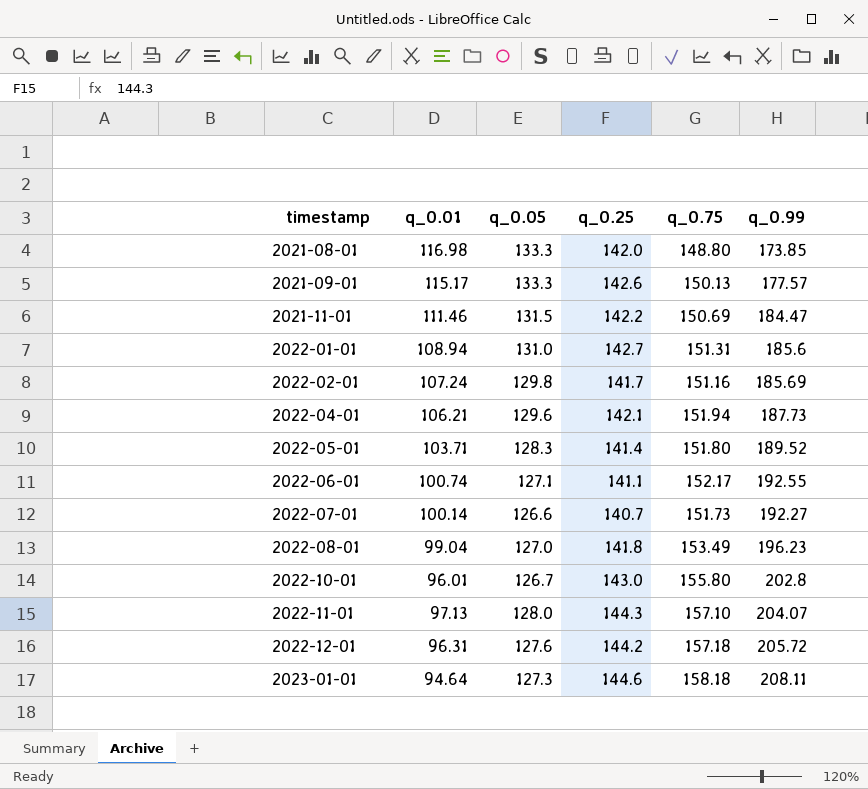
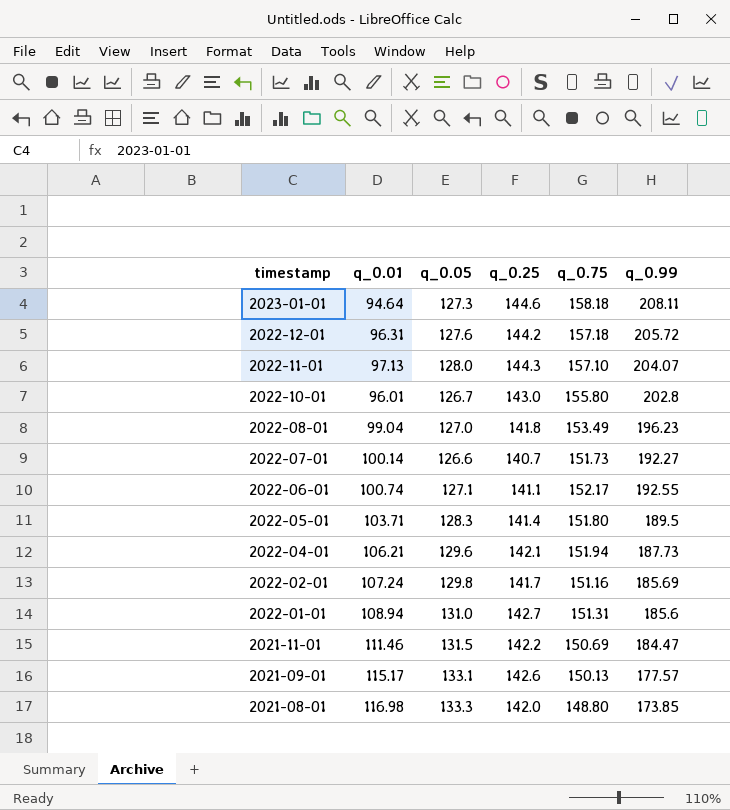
row order: timestamp ascending -> timestamp descending
2022-05-01 | q_0.99: 189.52 -> 189.5
2021-09-01 | q_0.05: 133.3 -> 133.1

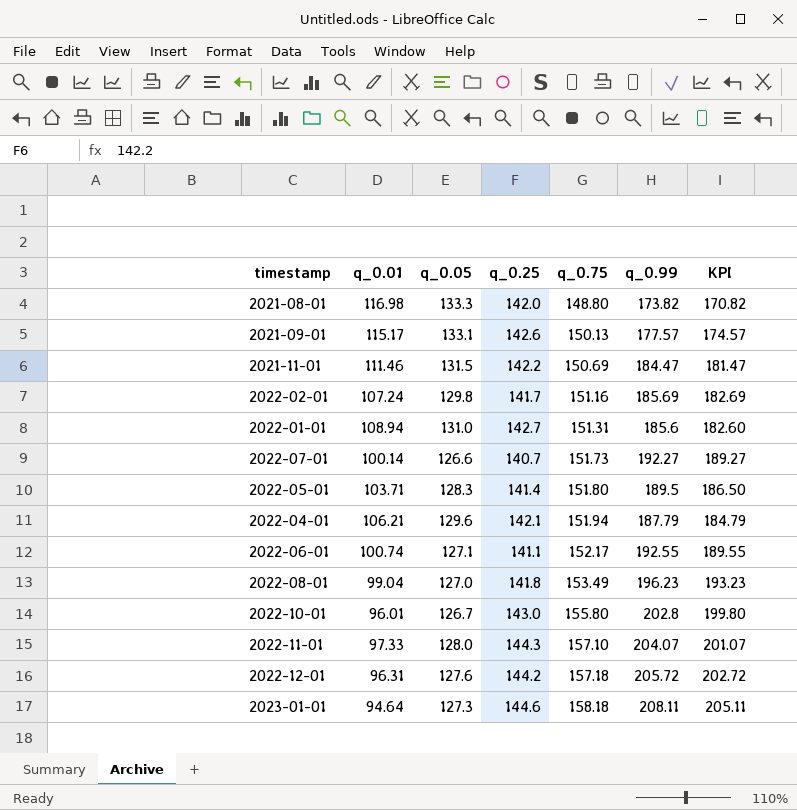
row order: timestamp descending -> q_0.75 ascending
column KPI | formula: none -> [q_0.99] - 3
2021-08-01 | q_0.99: 173.85 -> 173.82
2022-04-01 | q_0.99: 187.73 -> 187.79
2022-11-01 | q_0.01: 97.13 -> 97.33

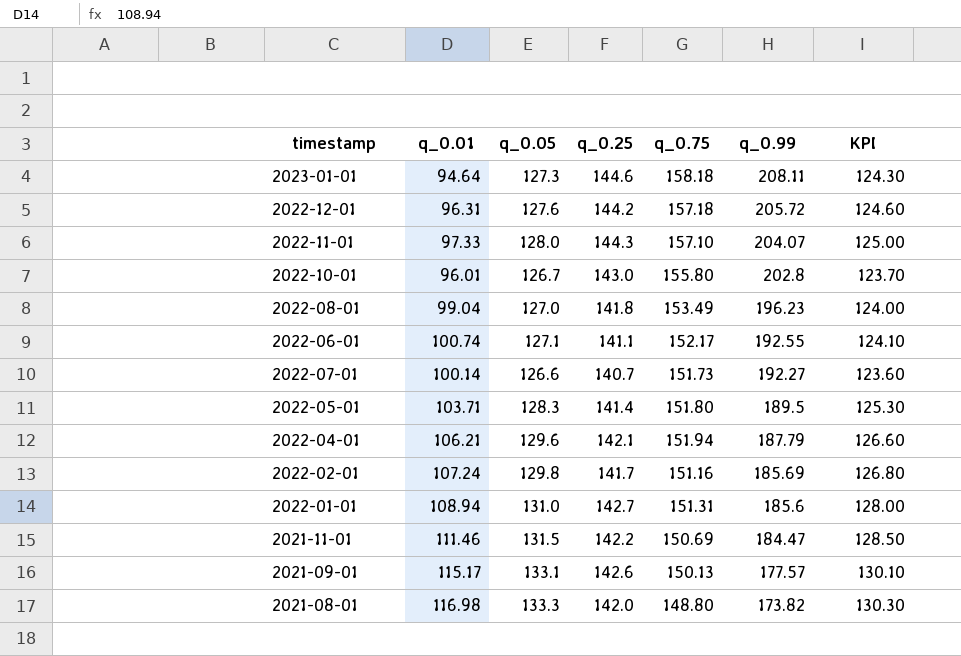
row order: q_0.75 ascending -> q_0.99 descending
column KPI | formula: [q_0.99] - 3 -> [q_0.05] - 3

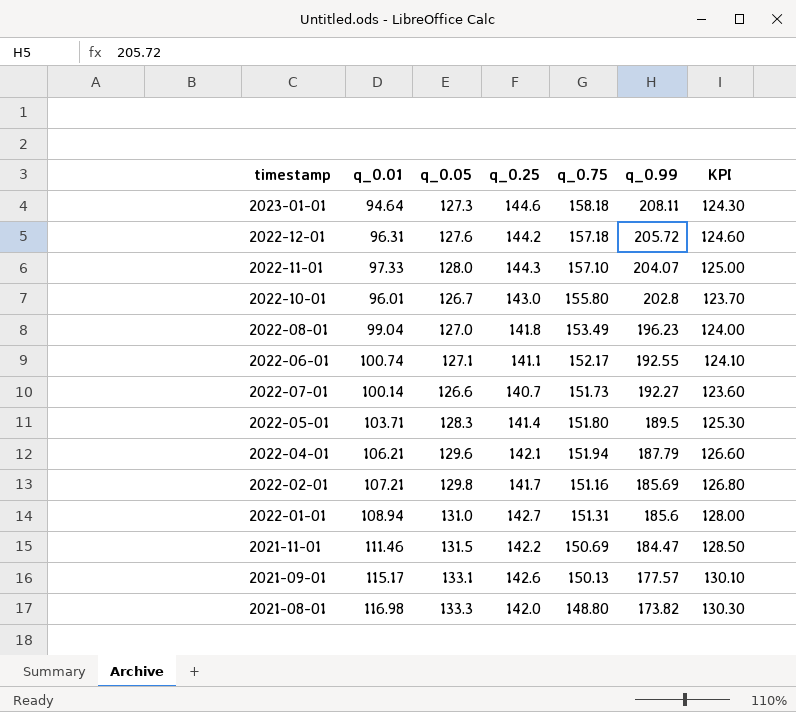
2022-02-01 | q_0.01: 107.24 -> 107.21

